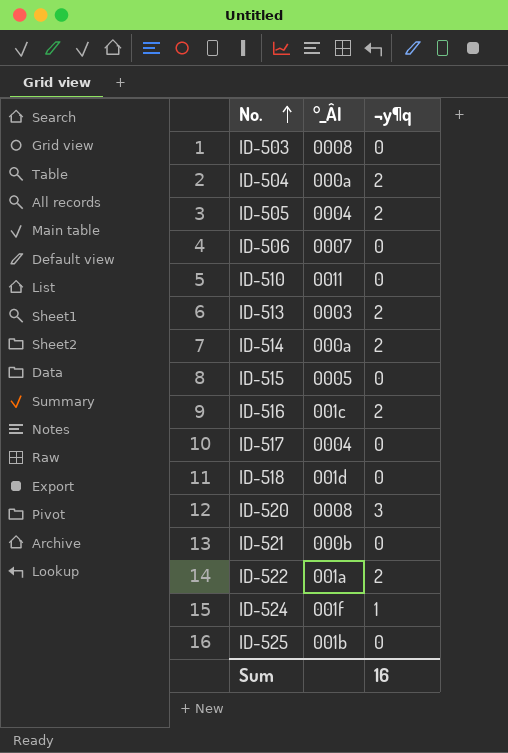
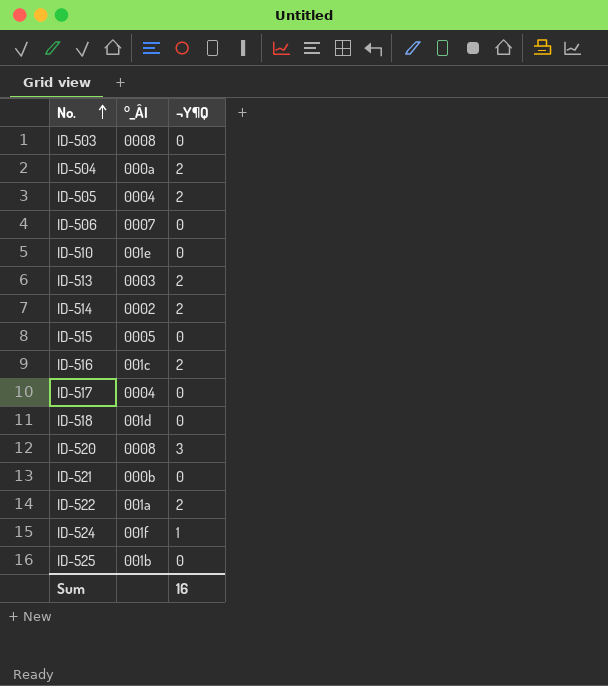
column name: ¬y¶q -> ¬Y¶Q
ID-510 | °_ÂI: 0011 -> 001e
ID-514 | °_ÂI: 000a -> 0002

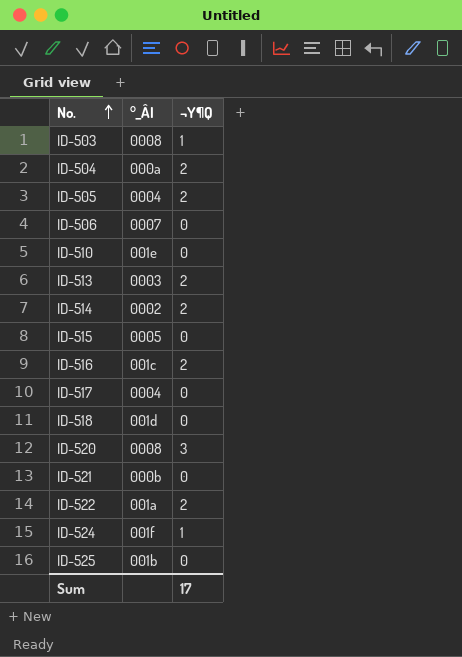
ID-503 | ¬Y¶Q: 0 -> 1
Sum | ¬Y¶Q: 16 -> 17

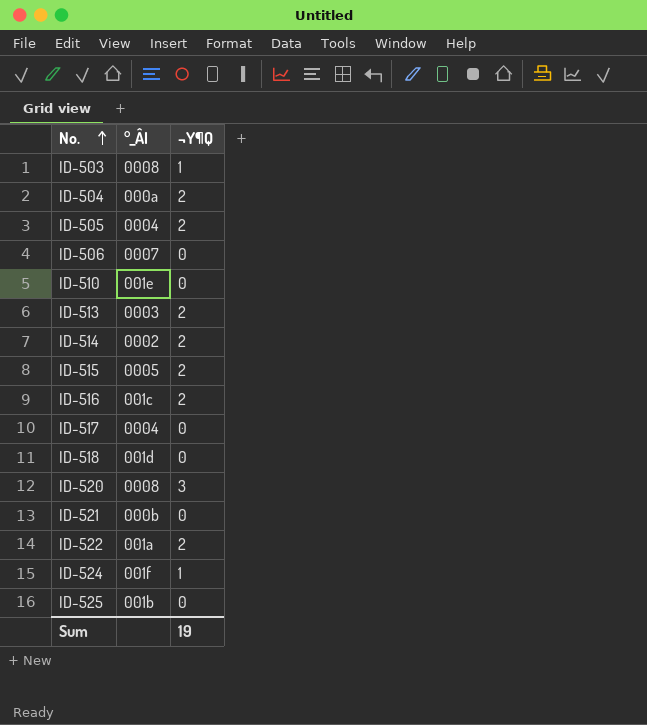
ID-515 | ¬Y¶Q: 0 -> 2
Sum | ¬Y¶Q: 17 -> 19

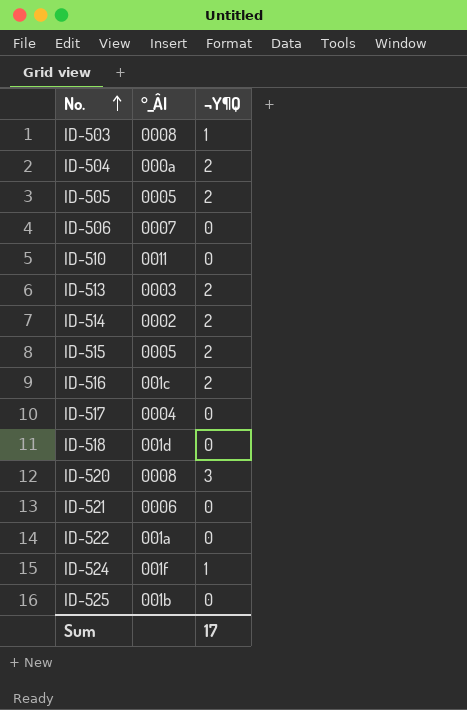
ID-505 | °_ÂI: 0004 -> 0005
ID-510 | °_ÂI: 001e -> 0011
ID-521 | °_ÂI: 000b -> 0006
ID-522 | ¬Y¶Q: 2 -> 0
Sum | ¬Y¶Q: 19 -> 17

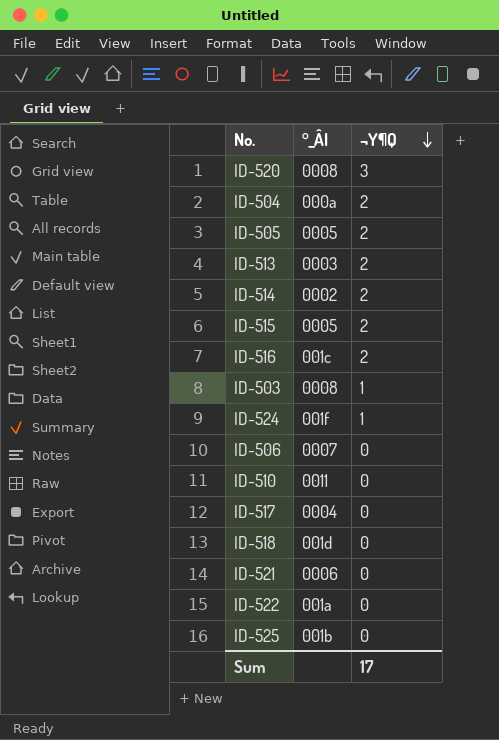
row order: No. ascending -> ¬Y¶Q descending

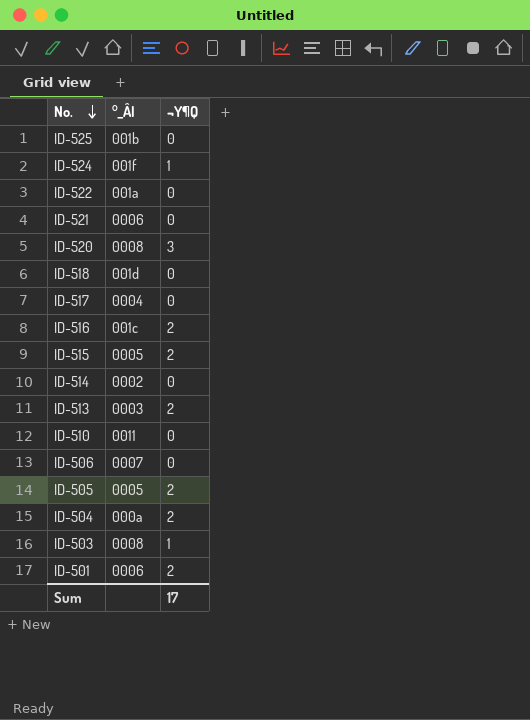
row order: ¬Y¶Q descending -> No. descending
ID-514 | ¬Y¶Q: 2 -> 0
row ID-501: none -> 0006 | 2

